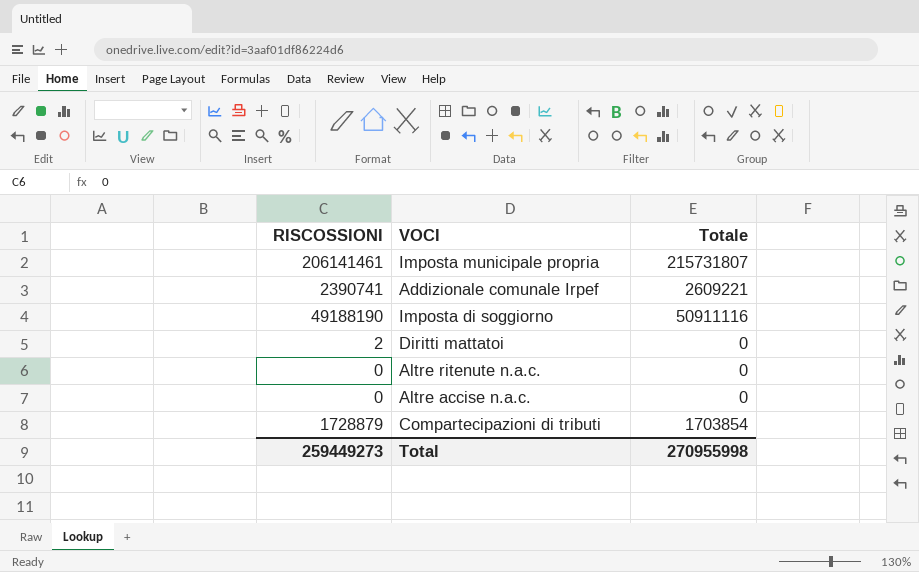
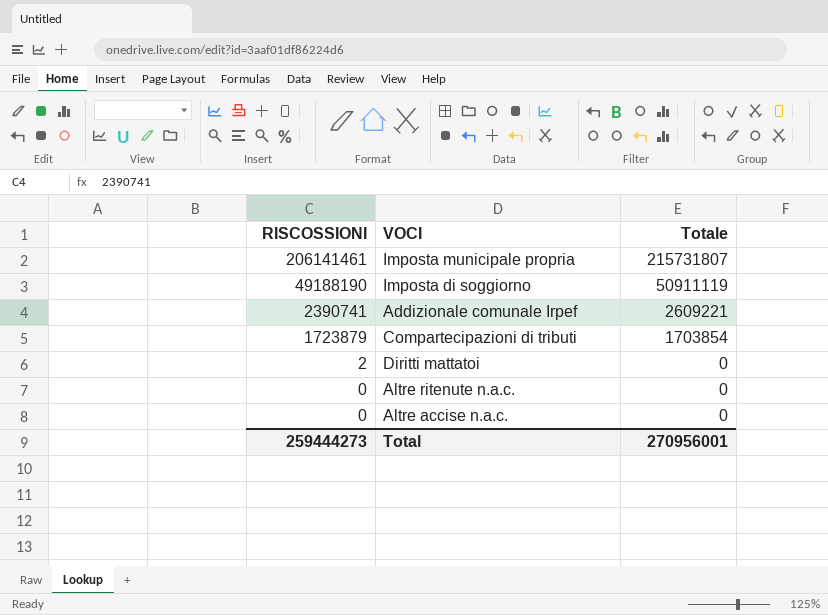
row order: none -> RISCOSSIONI descending
Imposta di soggiorno | Totale: 50911116 -> 50911119
Compartecipazioni di tributi | RISCOSSIONI: 1728879 -> 1723879
Total | RISCOSSIONI: 259449273 -> 259444273
Total | Totale: 270955998 -> 270956001

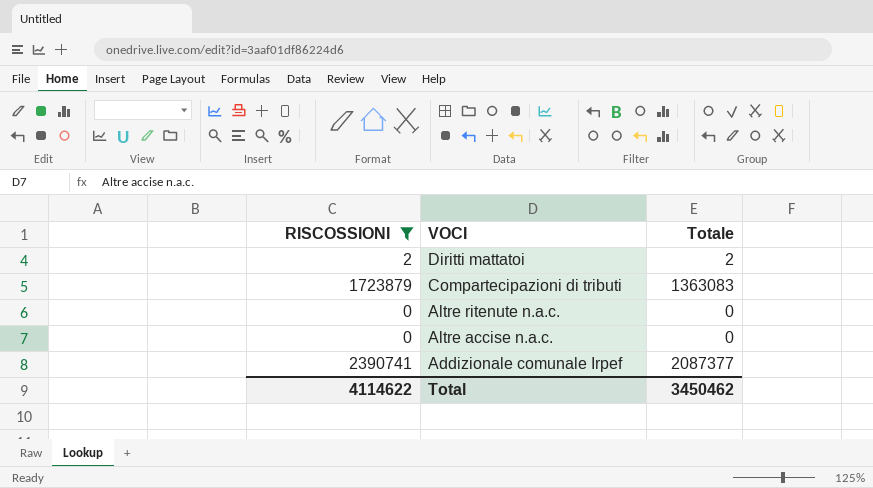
filter: none -> RISCOSSIONI <= 2390741
row order: RISCOSSIONI descending -> VOCI descending
Diritti mattatoi | Totale: 0 -> 2
Compartecipazioni di tributi | Totale: 1703854 -> 1363083
Addizionale comunale Irpef | Totale: 2609221 -> 2087377
Total | RISCOSSIONI: 259444273 -> 4114622
Total | Totale: 270956001 -> 3450462

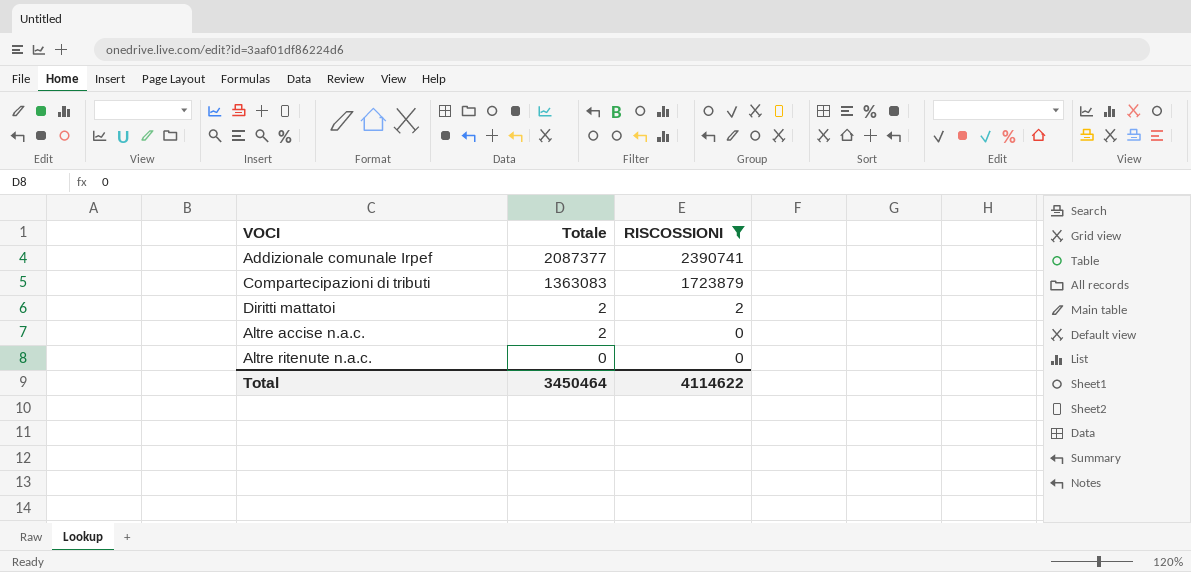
row order: VOCI descending -> Totale descending
column RISCOSSIONI | position: 1 -> 3
Altre accise n.a.c. | Totale: 0 -> 2
Total | Totale: 3450462 -> 3450464

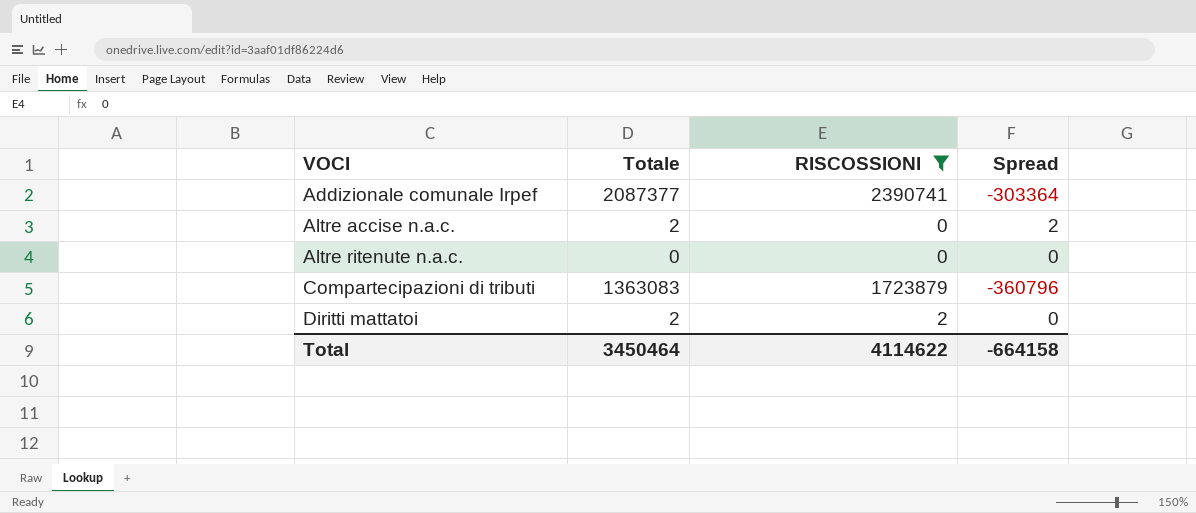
row order: Totale descending -> VOCI ascending
column Spread | formula: none -> [Totale] - [RISCOSSIONI]

